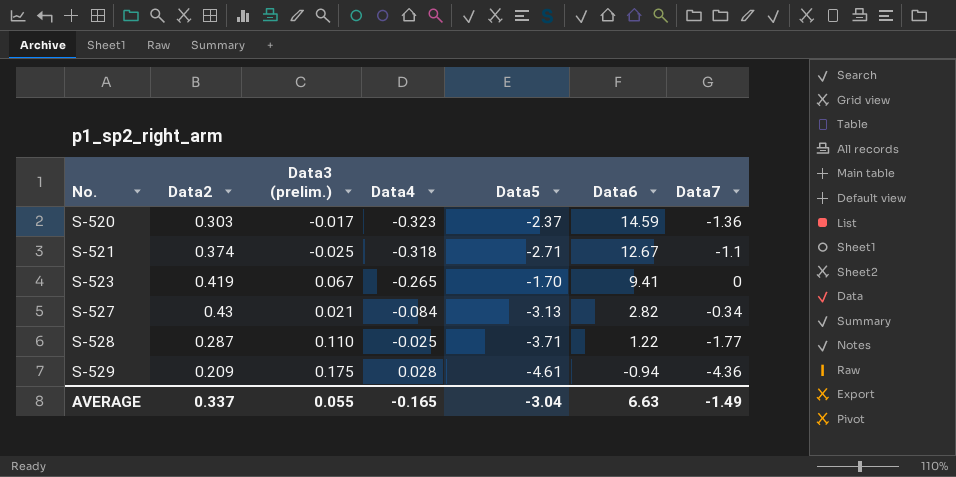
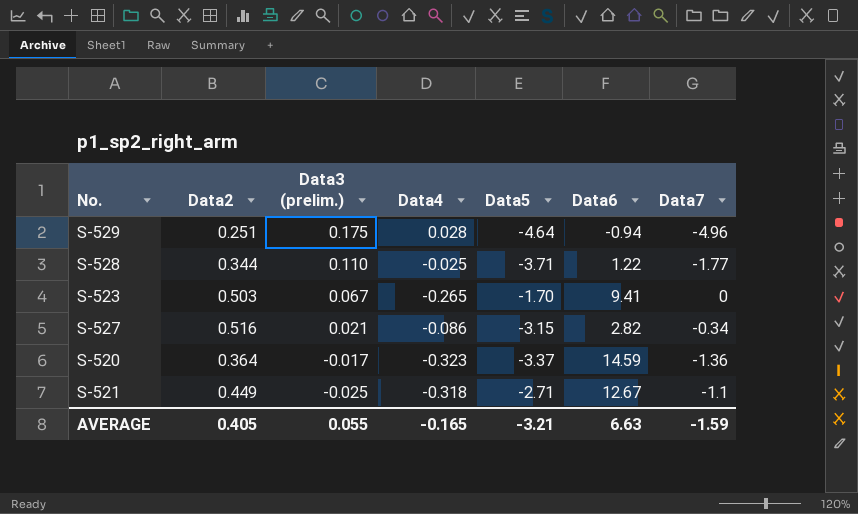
row order: No. ascending -> Data3 (prelim.) descending
S-529 | Data2: 0.209 -> 0.251
S-529 | Data5: -4.61 -> -4.64
S-529 | Data7: -4.36 -> -4.96
S-528 | Data2: 0.287 -> 0.344
S-523 | Data2: 0.419 -> 0.503
S-527 | Data2: 0.43 -> 0.516
S-527 | Data4: -0.084 -> -0.086
S-527 | Data5: -3.13 -> -3.15
S-520 | Data2: 0.303 -> 0.364
S-520 | Data5: -2.37 -> -3.37
S-521 | Data2: 0.374 -> 0.449
AVERAGE | Data2: 0.337 -> 0.405
AVERAGE | Data5: -3.04 -> -3.21
AVERAGE | Data7: -1.49 -> -1.59

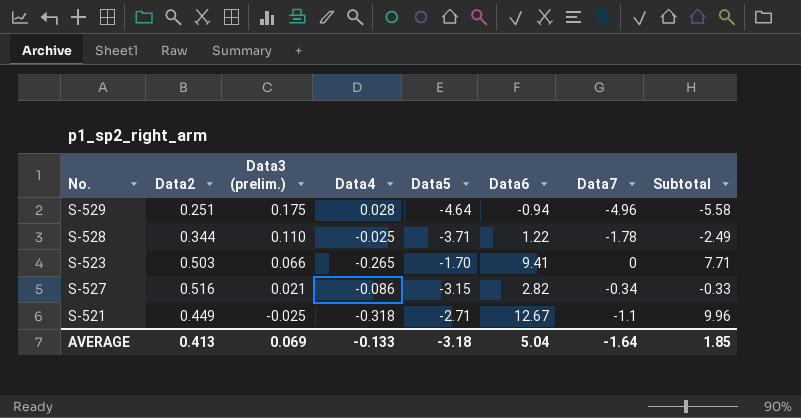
column Subtotal | formula: none -> [Data5] + [Data6]
row S-520: 0.364 | -0.017 | -0.323 | -3.37 | 14.59 | -1.36 -> none
S-528 | Data7: -1.77 -> -1.78
S-523 | Data3 (prelim.): 0.067 -> 0.066
AVERAGE | Data2: 0.405 -> 0.413
AVERAGE | Data3 (prelim.): 0.055 -> 0.069
AVERAGE | Data4: -0.165 -> -0.133
AVERAGE | Data5: -3.21 -> -3.18
AVERAGE | Data6: 6.63 -> 5.04
AVERAGE | Data7: -1.59 -> -1.64

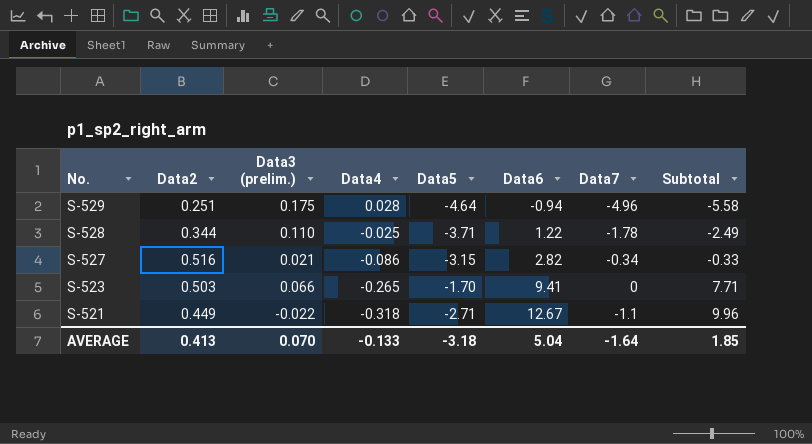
row order: Data3 (prelim.) descending -> No. descending
S-521 | Data3 (prelim.): -0.025 -> -0.022
AVERAGE | Data3 (prelim.): 0.069 -> 0.070

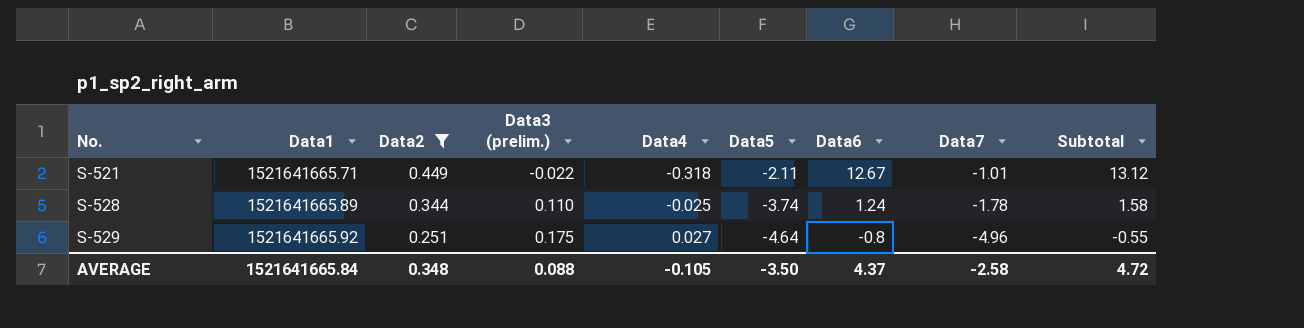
filter: none -> Data2 <= 0.449
row order: No. descending -> No. ascending
column Data1 | position: none -> 2
column Subtotal | formula: [Data5] + [Data6] -> [Data2] + [Data6]
S-521 | Data5: -2.71 -> -2.11
S-521 | Data7: -1.1 -> -1.01
S-528 | Data5: -3.71 -> -3.74
S-528 | Data6: 1.22 -> 1.24
S-529 | Data4: 0.028 -> 0.027
S-529 | Data6: -0.94 -> -0.8
AVERAGE | Data2: 0.413 -> 0.348
AVERAGE | Data3 (prelim.): 0.070 -> 0.088
AVERAGE | Data4: -0.133 -> -0.105
AVERAGE | Data5: -3.18 -> -3.50
AVERAGE | Data6: 5.04 -> 4.37
AVERAGE | Data7: -1.64 -> -2.58
AVERAGE | Subtotal: 1.85 -> 4.72

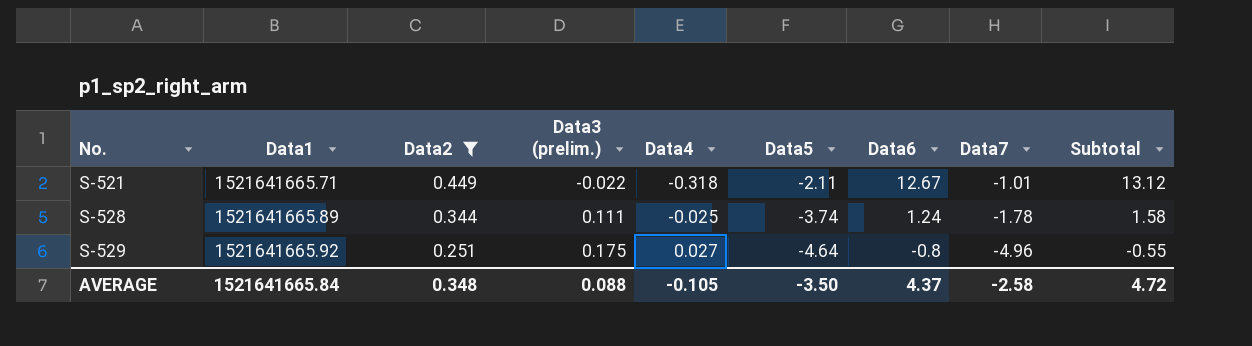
S-528 | Data3 (prelim.): 0.110 -> 0.111

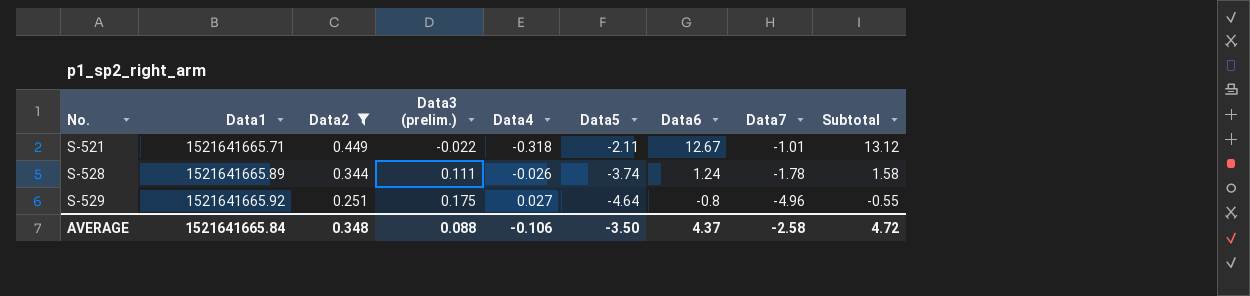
S-528 | Data4: -0.025 -> -0.026
AVERAGE | Data4: -0.105 -> -0.106

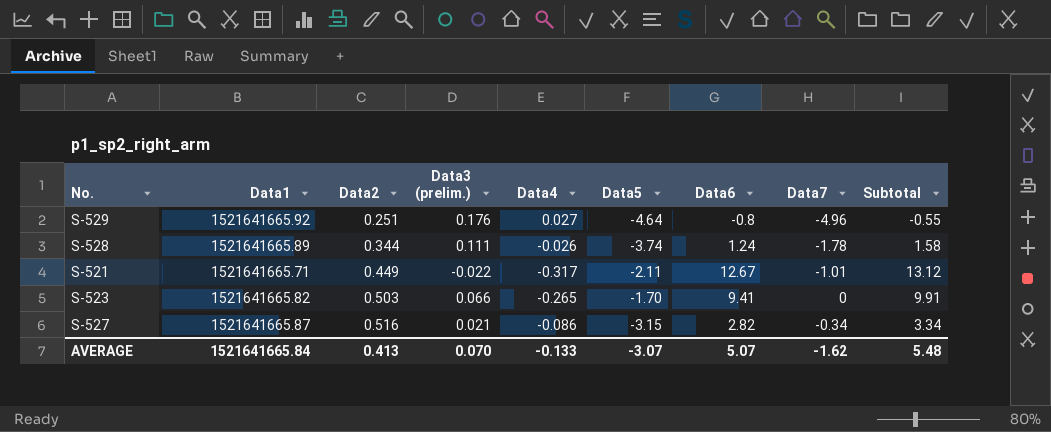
filter: Data2 <= 0.449 -> none
row order: No. ascending -> Data2 ascending
S-529 | Data3 (prelim.): 0.175 -> 0.176
S-521 | Data4: -0.318 -> -0.317
AVERAGE | Data2: 0.348 -> 0.413
AVERAGE | Data3 (prelim.): 0.088 -> 0.070
AVERAGE | Data4: -0.106 -> -0.133
AVERAGE | Data5: -3.50 -> -3.07
AVERAGE | Data6: 4.37 -> 5.07
AVERAGE | Data7: -2.58 -> -1.62
AVERAGE | Subtotal: 4.72 -> 5.48

